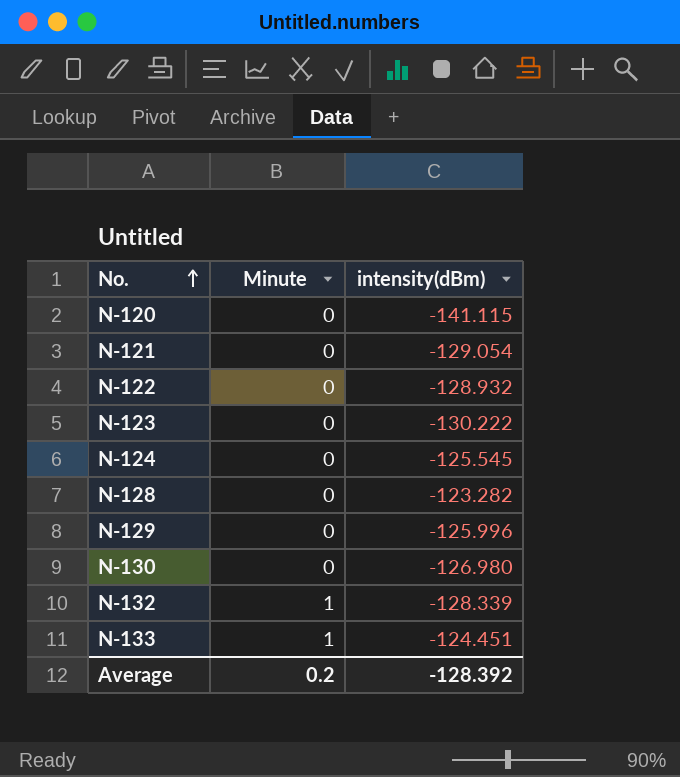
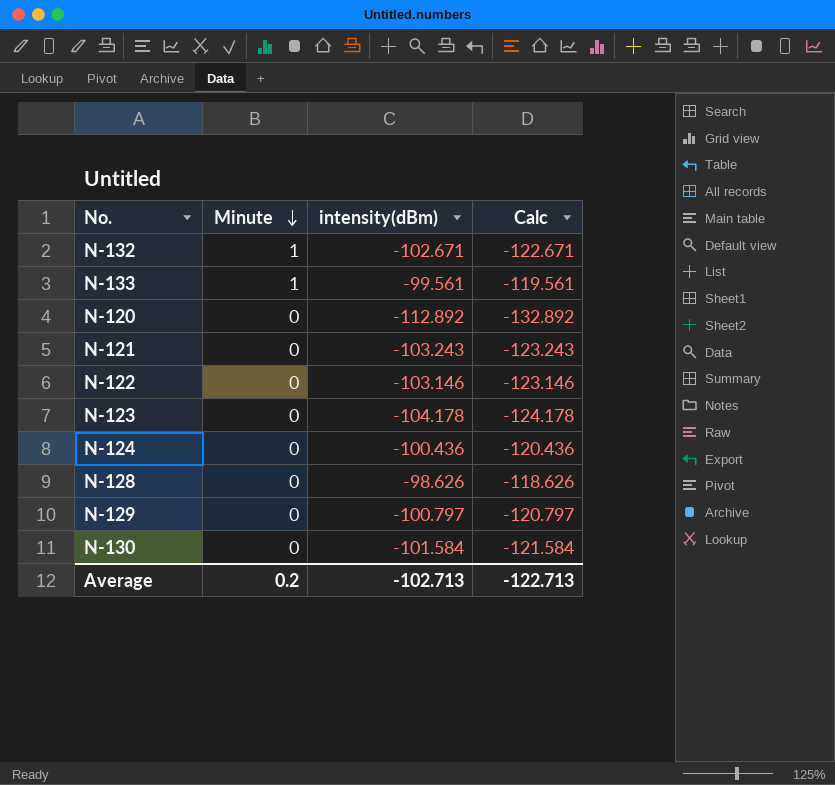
row order: No. ascending -> Minute descending
column Calc | formula: none -> [intensity(dBm)] - 20
N-132 | intensity(dBm): -128.339 -> -102.671
N-133 | intensity(dBm): -124.451 -> -99.561
N-120 | intensity(dBm): -141.115 -> -112.892
N-121 | intensity(dBm): -129.054 -> -103.243
N-122 | intensity(dBm): -128.932 -> -103.146
N-123 | intensity(dBm): -130.222 -> -104.178
N-124 | intensity(dBm): -125.545 -> -100.436
N-128 | intensity(dBm): -123.282 -> -98.626
N-129 | intensity(dBm): -125.996 -> -100.797
N-130 | intensity(dBm): -126.980 -> -101.584
Average | intensity(dBm): -128.392 -> -102.713

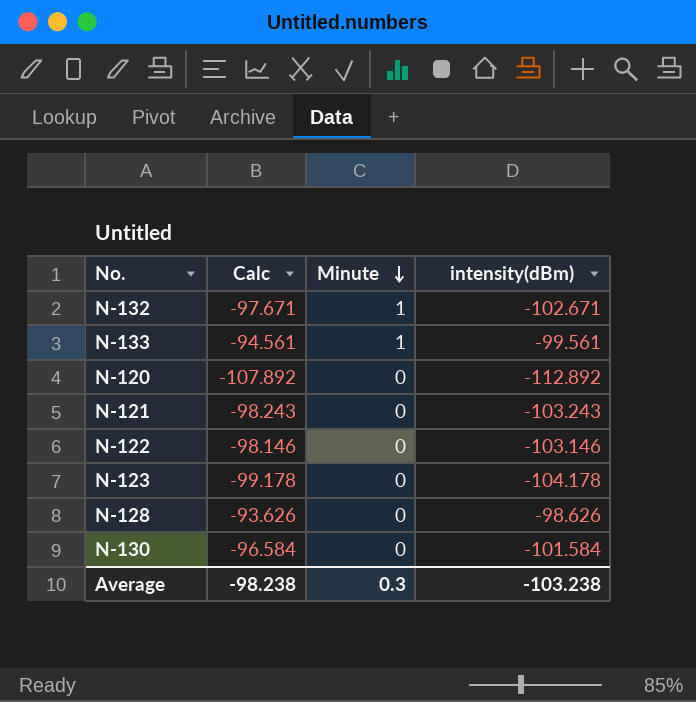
column Calc | formula: [intensity(dBm)] - 20 -> [intensity(dBm)] + 5
column Calc | position: 4 -> 2
row N-124: 0 | -100.436 | -120.436 -> none
row N-129: 0 | -100.797 | -120.797 -> none
Average | Calc: -122.713 -> -98.238
Average | Minute: 0.2 -> 0.3
Average | intensity(dBm): -102.713 -> -103.238

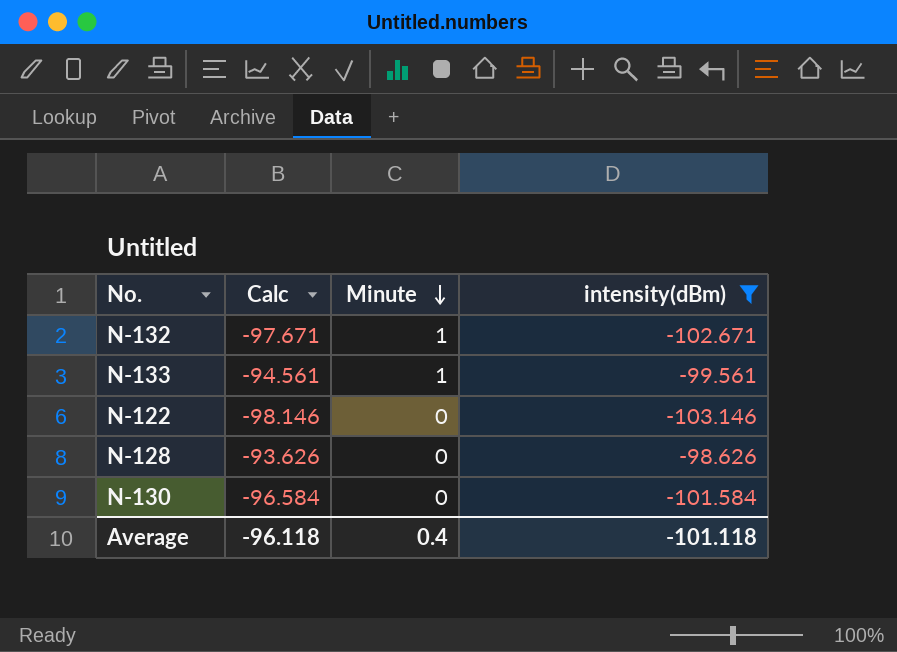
filter: none -> intensity(dBm) >= -103.146
Average | Calc: -98.238 -> -96.118
Average | Minute: 0.3 -> 0.4
Average | intensity(dBm): -103.238 -> -101.118

